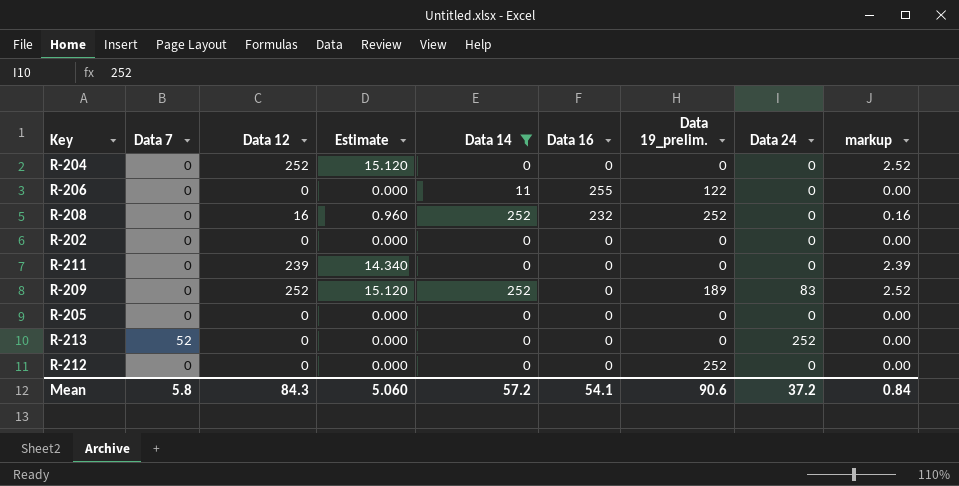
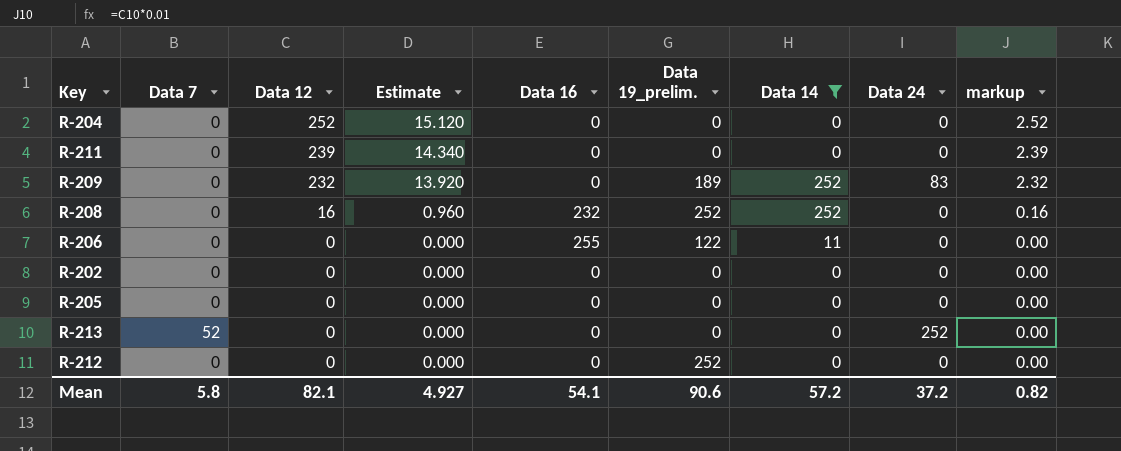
row order: none -> Data 12 descending
column Data 14 | position: 5 -> 7
R-209 | Data 12: 252 -> 232
R-209 | Estimate: 15.120 -> 13.920
R-209 | markup: 2.52 -> 2.32
Mean | Data 12: 84.3 -> 82.1
Mean | Estimate: 5.060 -> 4.927
Mean | markup: 0.84 -> 0.82

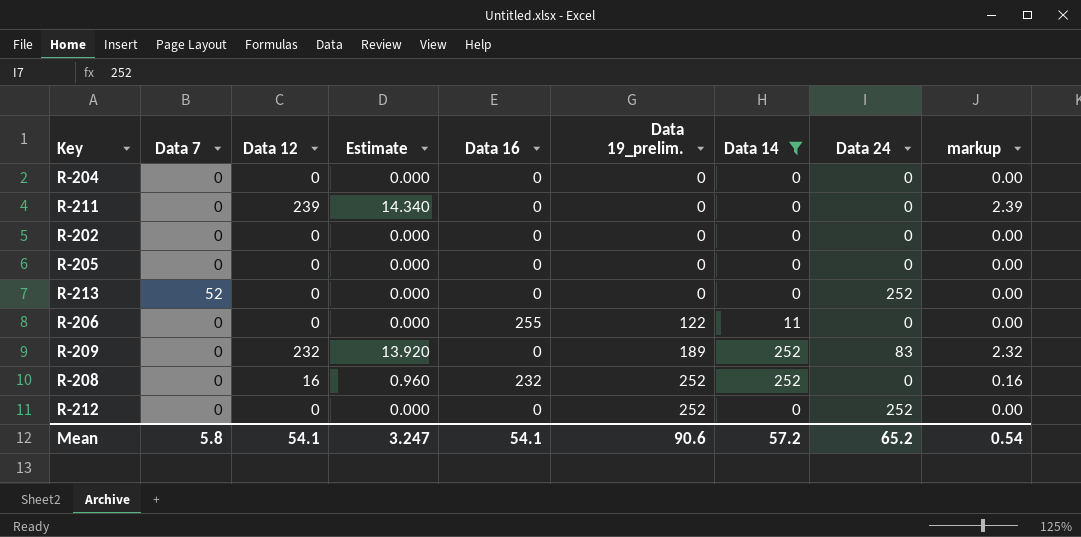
row order: Data 12 descending -> Data 19_prelim. ascending
R-204 | Data 12: 252 -> 0
R-204 | Estimate: 15.120 -> 0.000
R-204 | markup: 2.52 -> 0.00
R-212 | Data 24: 0 -> 252
Mean | Data 12: 82.1 -> 54.1
Mean | Estimate: 4.927 -> 3.247
Mean | Data 24: 37.2 -> 65.2
Mean | markup: 0.82 -> 0.54

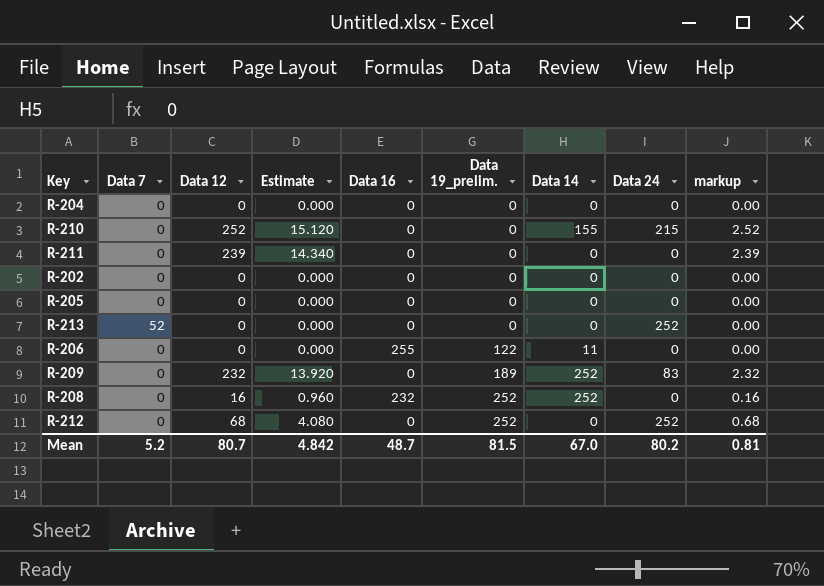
filter: Data 14 != 155 -> none
R-212 | Data 12: 0 -> 68
R-212 | Estimate: 0.000 -> 4.080
R-212 | markup: 0.00 -> 0.68
Mean | Data 7: 5.8 -> 5.2
Mean | Data 12: 54.1 -> 80.7
Mean | Estimate: 3.247 -> 4.842
Mean | Data 16: 54.1 -> 48.7
Mean | Data 19_prelim.: 90.6 -> 81.5
Mean | Data 14: 57.2 -> 67.0
Mean | Data 24: 65.2 -> 80.2
Mean | markup: 0.54 -> 0.81

